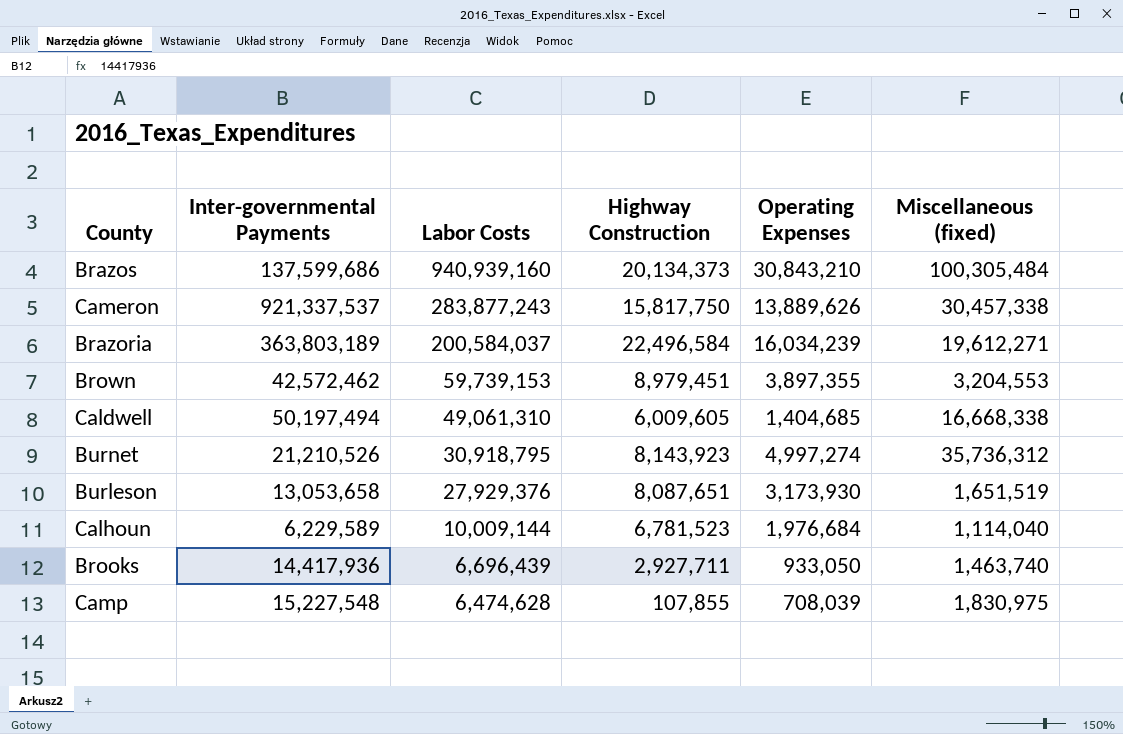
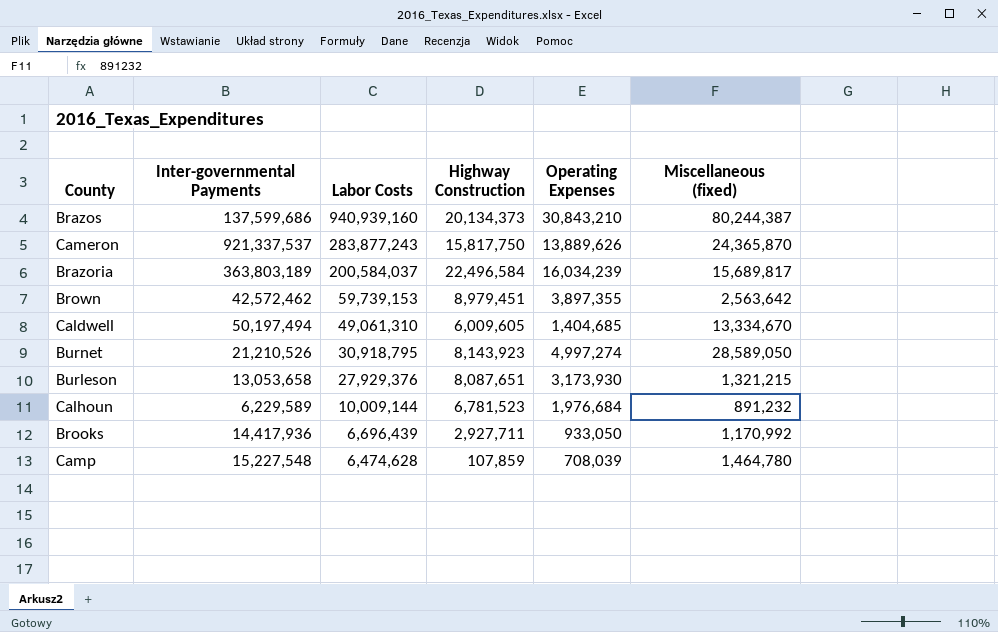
Brazos | Miscellaneous (fixed): 100,305,484 -> 80,244,387
Cameron | Miscellaneous (fixed): 30,457,338 -> 24,365,870
Brazoria | Miscellaneous (fixed): 19,612,271 -> 15,689,817
Brown | Miscellaneous (fixed): 3,204,553 -> 2,563,642
Caldwell | Miscellaneous (fixed): 16,668,338 -> 13,334,670
Burnet | Miscellaneous (fixed): 35,736,312 -> 28,589,050
Burleson | Miscellaneous (fixed): 1,651,519 -> 1,321,215
Calhoun | Miscellaneous (fixed): 1,114,040 -> 891,232
Brooks | Miscellaneous (fixed): 1,463,740 -> 1,170,992
Camp | Highway Construction: 107,855 -> 107,859
Camp | Miscellaneous (fixed): 1,830,975 -> 1,464,780

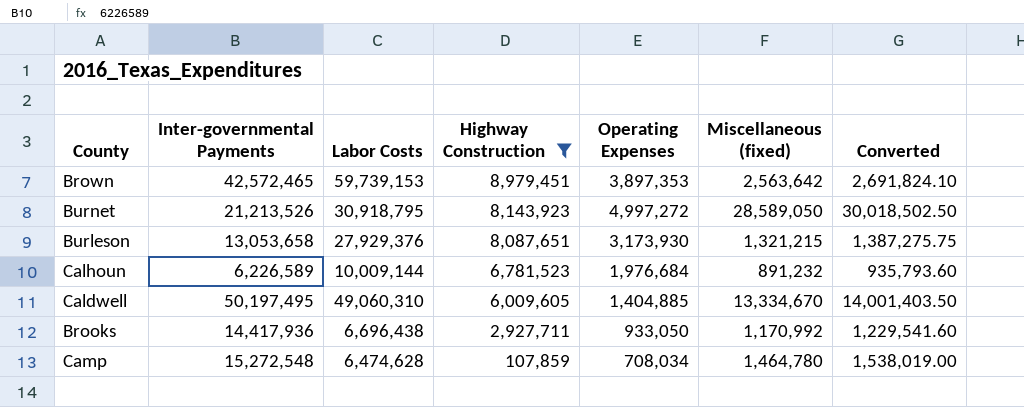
filter: none -> Highway Construction <= 8,979,451
row order: Labor Costs descending -> Highway Construction descending
column Converted | formula: none -> [Miscellaneous (fixed)] * 1.05
Brown | Inter-governmental Payments: 42,572,462 -> 42,572,465
Brown | Operating Expenses: 3,897,355 -> 3,897,353
Burnet | Inter-governmental Payments: 21,210,526 -> 21,213,526
Burnet | Operating Expenses: 4,997,274 -> 4,997,272
Calhoun | Inter-governmental Payments: 6,229,589 -> 6,226,589
Caldwell | Inter-governmental Payments: 50,197,494 -> 50,197,495
Caldwell | Labor Costs: 49,061,310 -> 49,060,310
Caldwell | Operating Expenses: 1,404,685 -> 1,404,885
Brooks | Labor Costs: 6,696,439 -> 6,696,438
Camp | Inter-governmental Payments: 15,227,548 -> 15,272,548
Camp | Operating Expenses: 708,039 -> 708,034

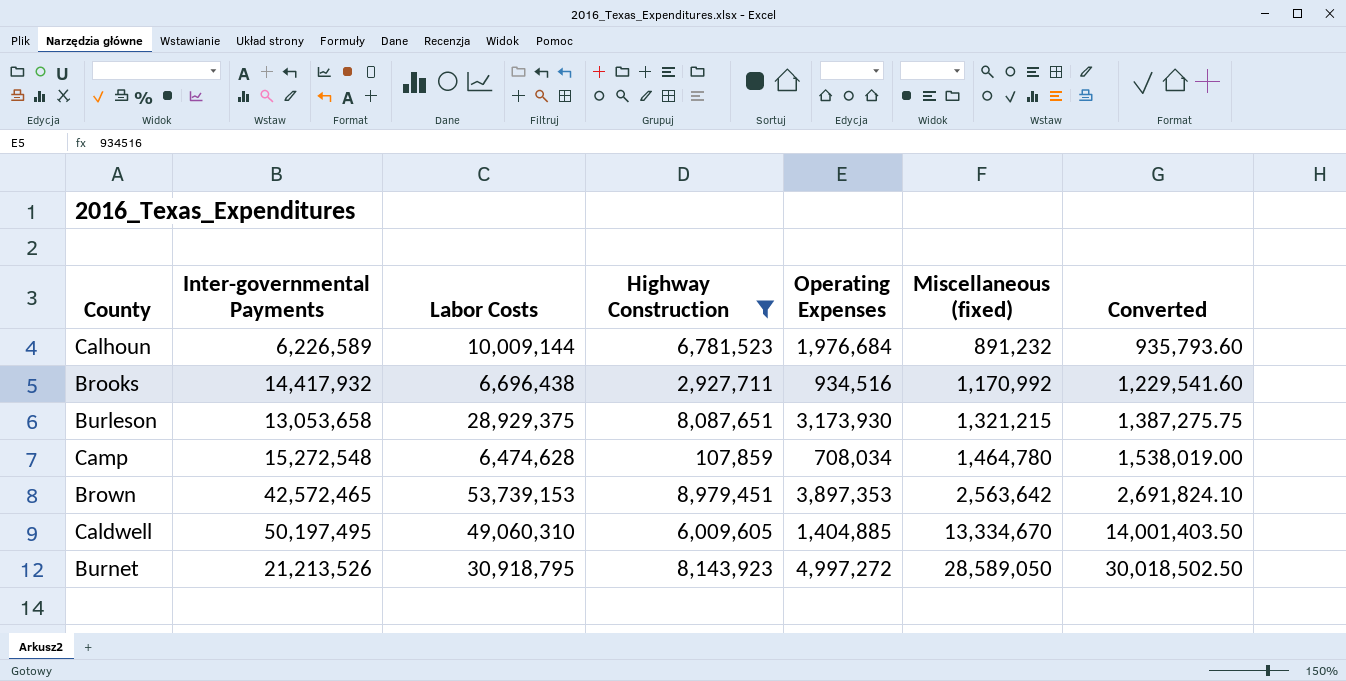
row order: Highway Construction descending -> Miscellaneous (fixed) ascending
Brooks | Inter-governmental Payments: 14,417,936 -> 14,417,932
Brooks | Operating Expenses: 933,050 -> 934,516
Burleson | Labor Costs: 27,929,376 -> 28,929,375
Brown | Labor Costs: 59,739,153 -> 53,739,153

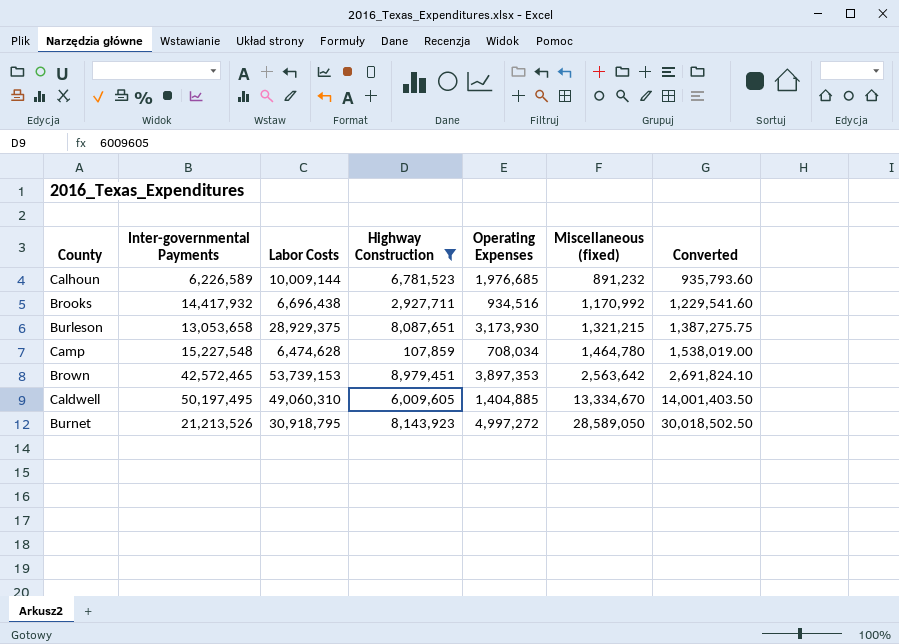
Calhoun | Operating Expenses: 1,976,684 -> 1,976,685
Camp | Inter-governmental Payments: 15,272,548 -> 15,227,548

